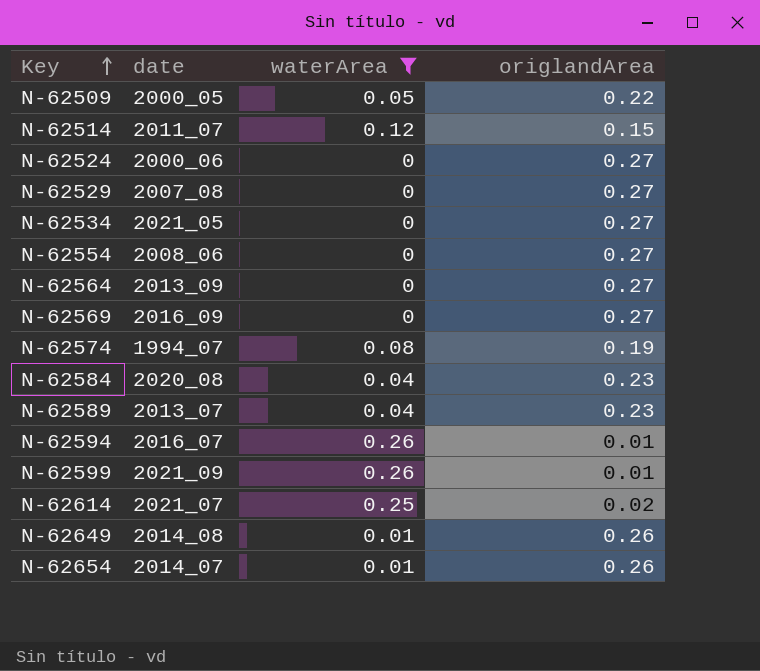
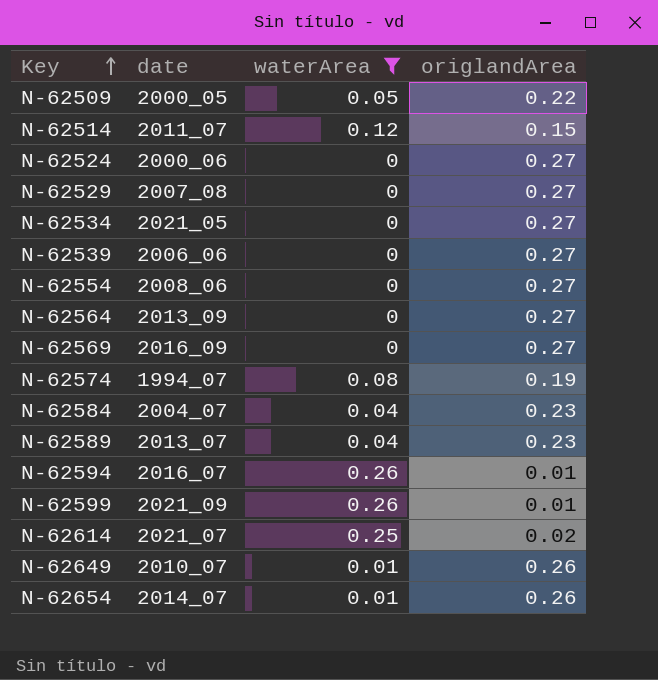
row N-62539: none -> 2006_06 | 0 | 0.27
N-62584 | date: 2020_08 -> 2004_07
N-62649 | date: 2014_08 -> 2010_07

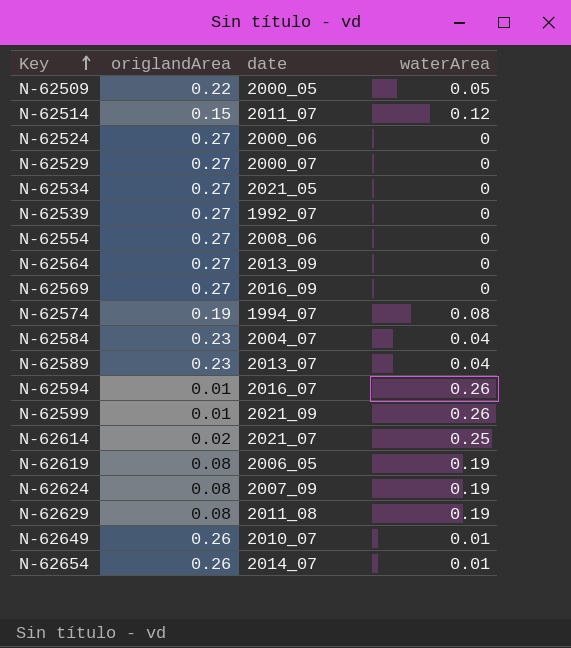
filter: waterArea != 0.19 -> none
column origlandArea | position: 4 -> 2
N-62529 | date: 2007_08 -> 2000_07
N-62539 | date: 2006_06 -> 1992_07

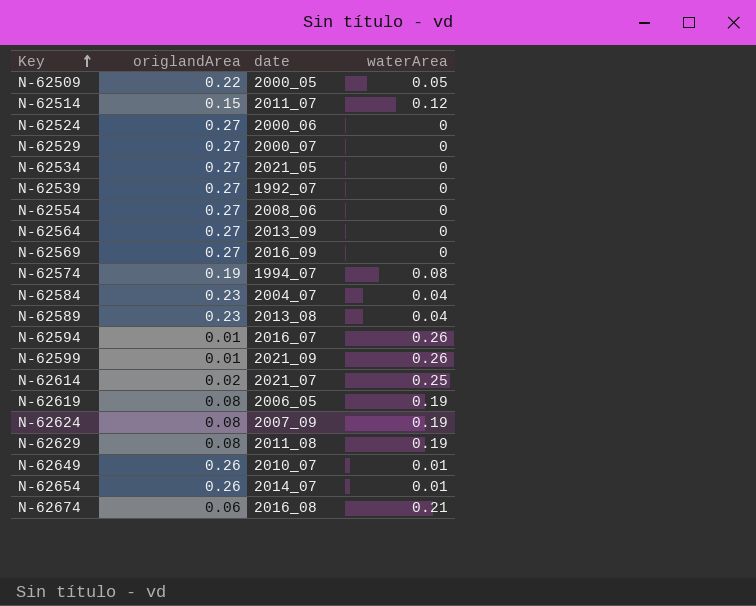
N-62589 | date: 2013_07 -> 2013_08
row N-62674: none -> 0.06 | 2016_08 | 0.21

